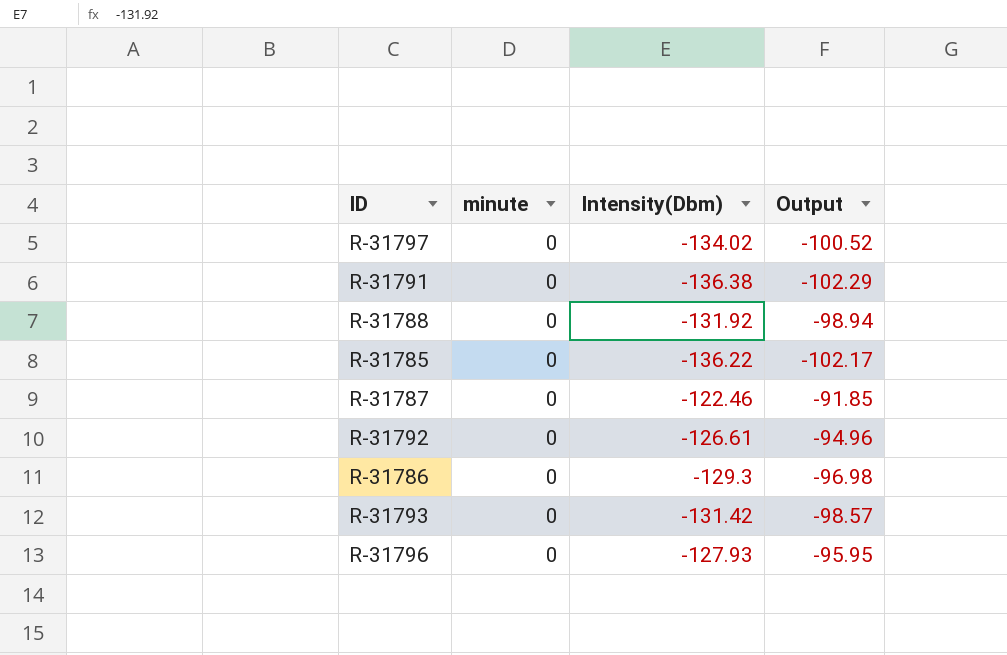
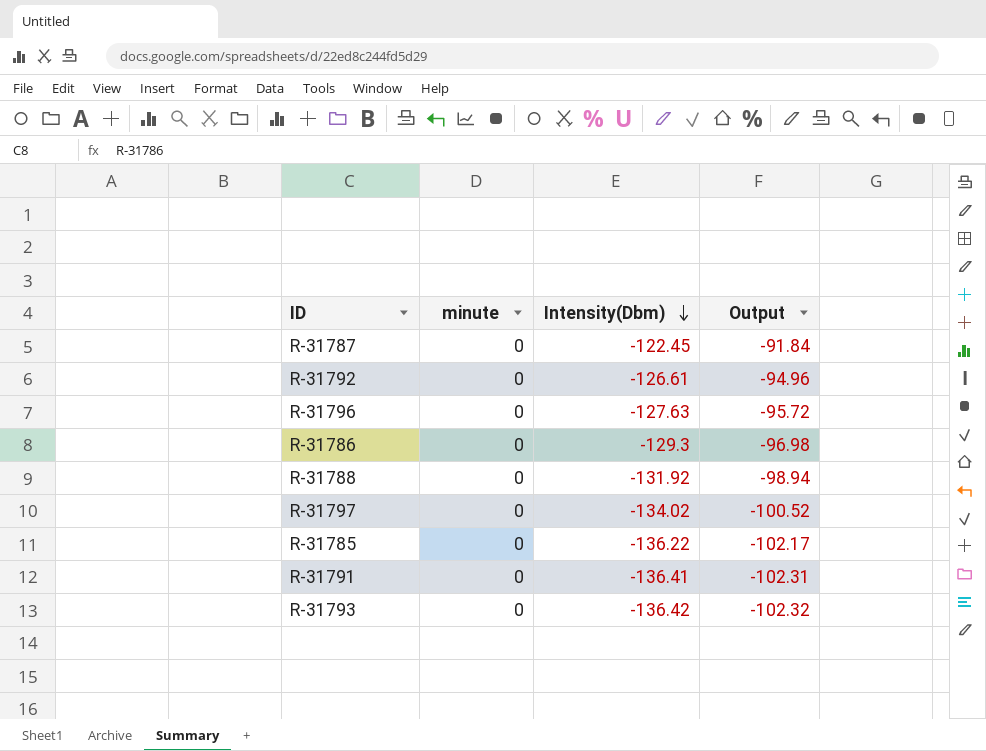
row order: none -> Intensity(Dbm) descending
R-31787 | Intensity(Dbm): -122.46 -> -122.45
R-31787 | Output: -91.85 -> -91.84
R-31796 | Intensity(Dbm): -127.93 -> -127.63
R-31796 | Output: -95.95 -> -95.72
R-31791 | Intensity(Dbm): -136.38 -> -136.41
R-31791 | Output: -102.29 -> -102.31
R-31793 | Intensity(Dbm): -131.42 -> -136.42
R-31793 | Output: -98.57 -> -102.32

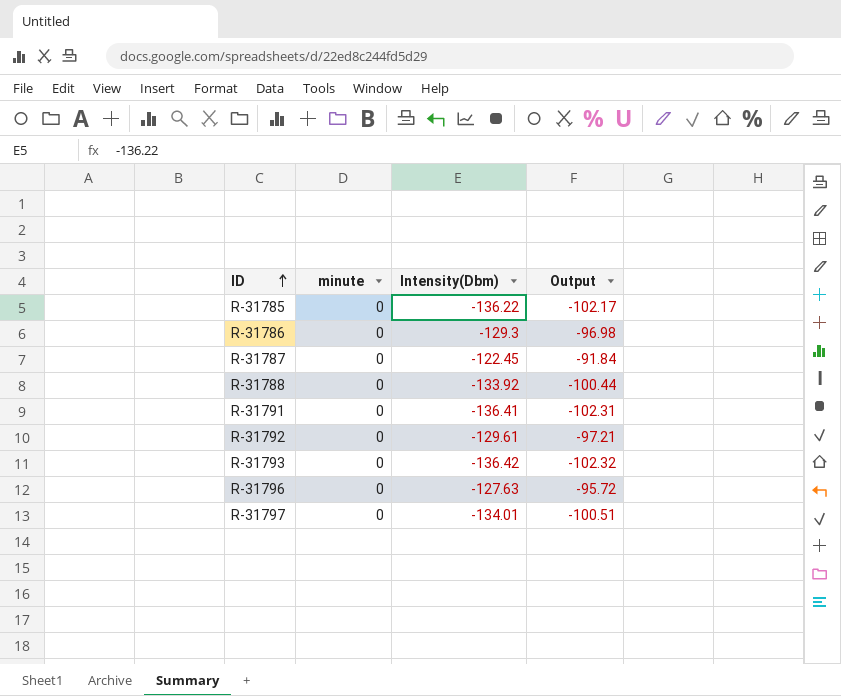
row order: Intensity(Dbm) descending -> ID ascending
R-31788 | Intensity(Dbm): -131.92 -> -133.92
R-31788 | Output: -98.94 -> -100.44
R-31792 | Intensity(Dbm): -126.61 -> -129.61
R-31792 | Output: -94.96 -> -97.21
R-31797 | Intensity(Dbm): -134.02 -> -134.01
R-31797 | Output: -100.52 -> -100.51

